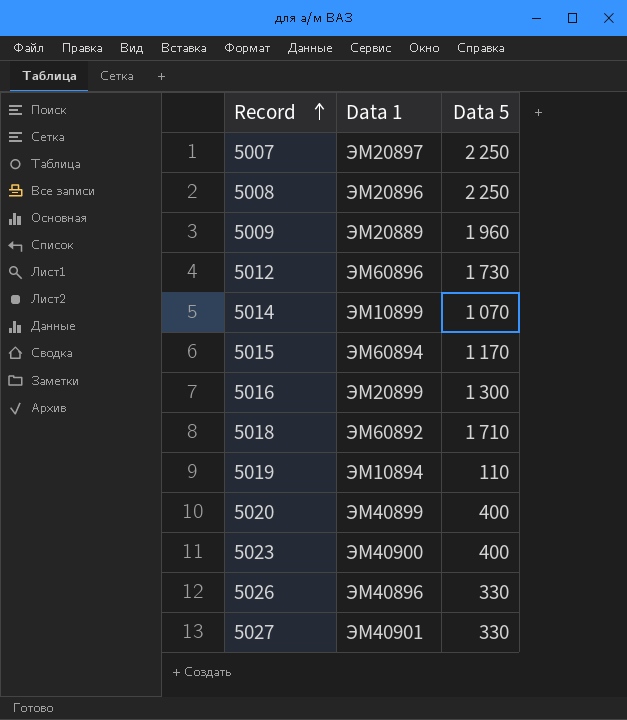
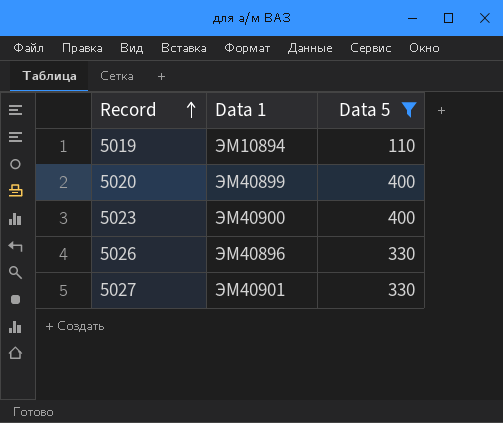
filter: none -> Data 5 <= 400

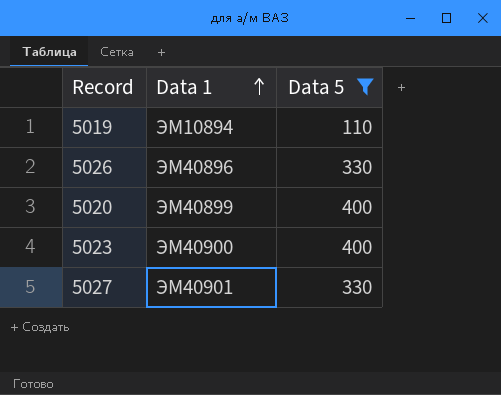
row order: Record ascending -> Data 1 ascending

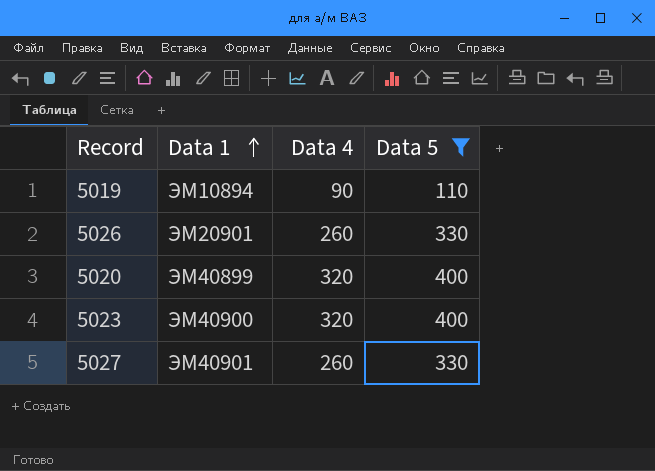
column Data 4 | position: none -> 3
5026 | Data 1: ЭМ40896 -> ЭМ20901

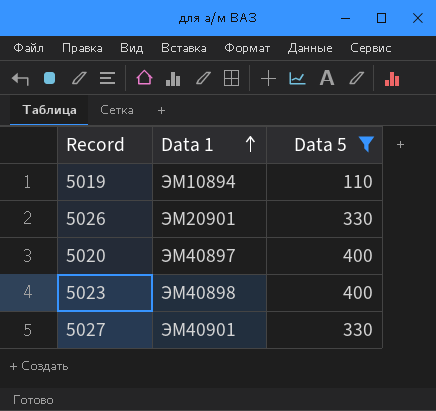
column Data 4 | position: 3 -> none
5020 | Data 1: ЭМ40899 -> ЭМ40897
5023 | Data 1: ЭМ40900 -> ЭМ40898

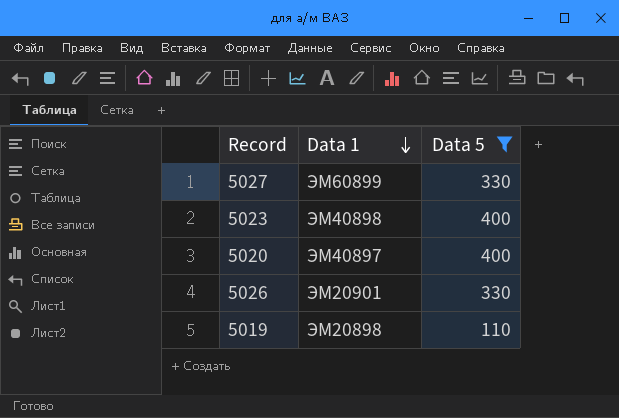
row order: Data 1 ascending -> Data 1 descending
5027 | Data 1: ЭМ40901 -> ЭМ60899
5019 | Data 1: ЭМ10894 -> ЭМ20898

